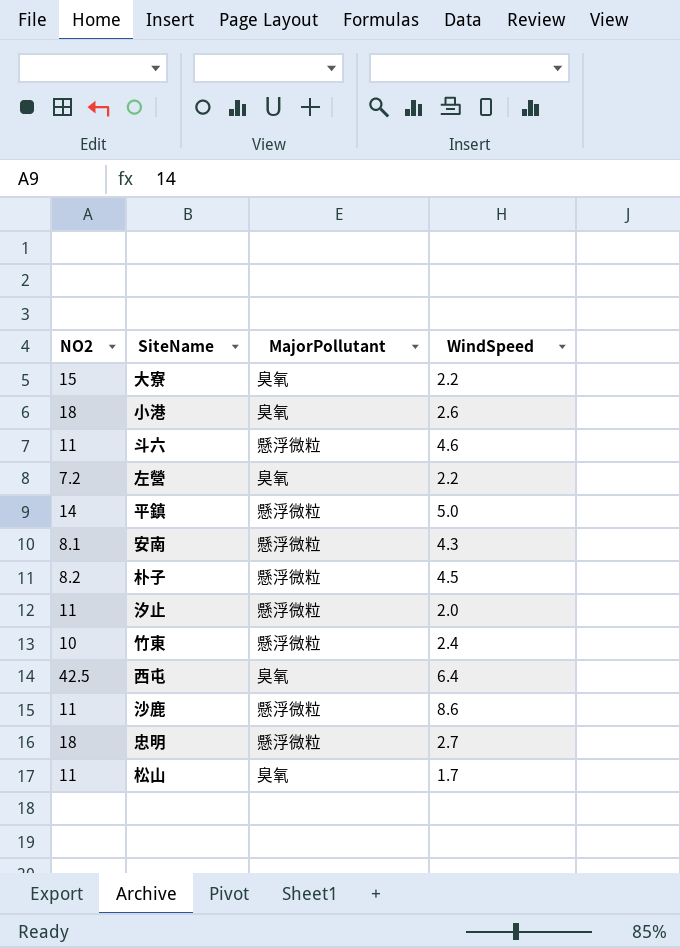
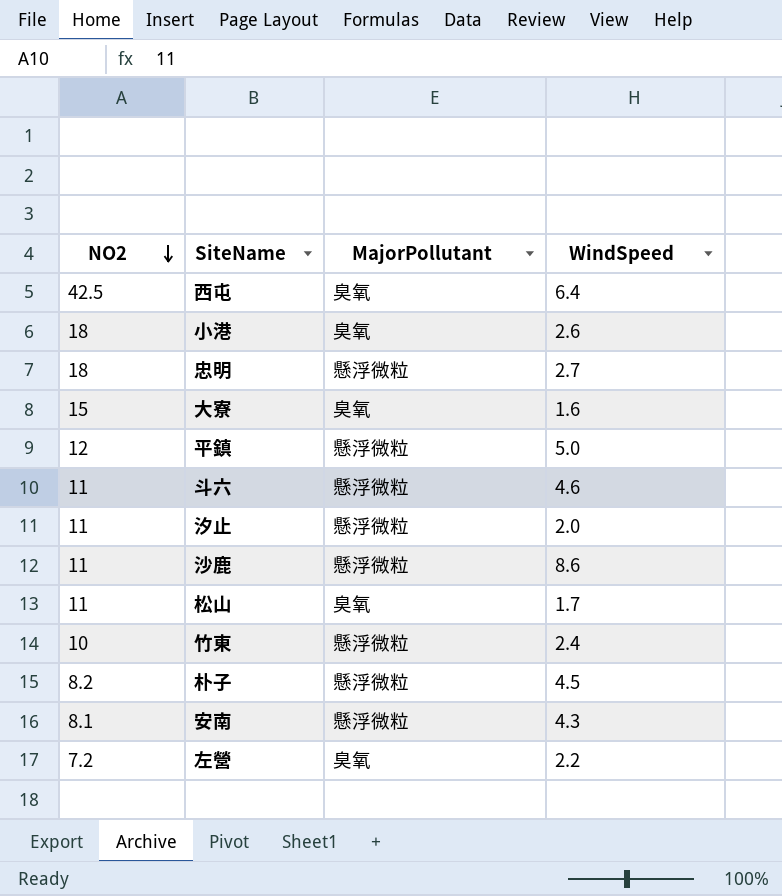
row order: none -> NO2 descending
大寮 | WindSpeed: 2.2 -> 1.6
平鎮 | NO2: 14 -> 12

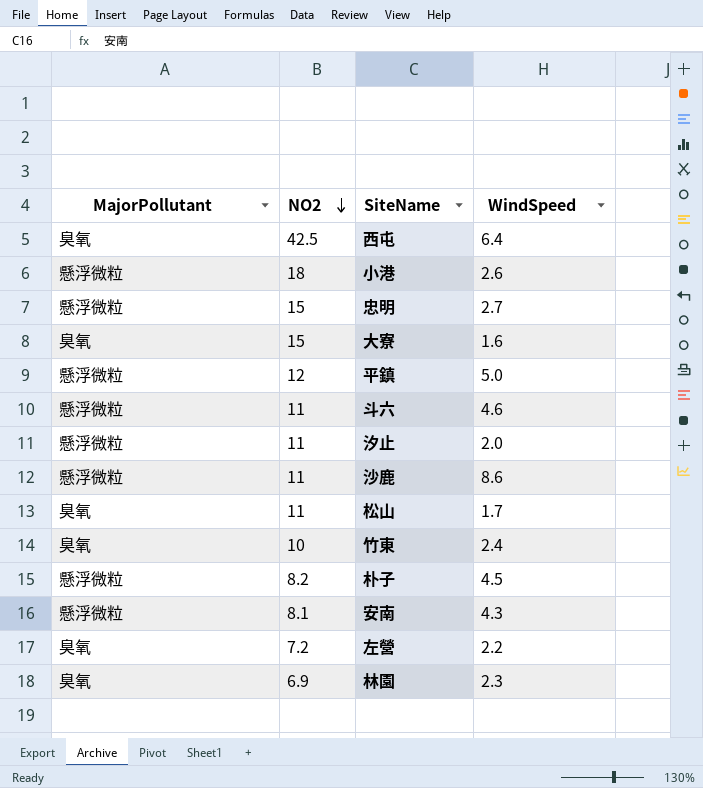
column MajorPollutant | position: 3 -> 1
小港 | MajorPollutant: 臭氧 -> 懸浮微粒
忠明 | NO2: 18 -> 15
竹東 | MajorPollutant: 懸浮微粒 -> 臭氧
row 林園: none -> 臭氧 | 6.9 | 2.3

